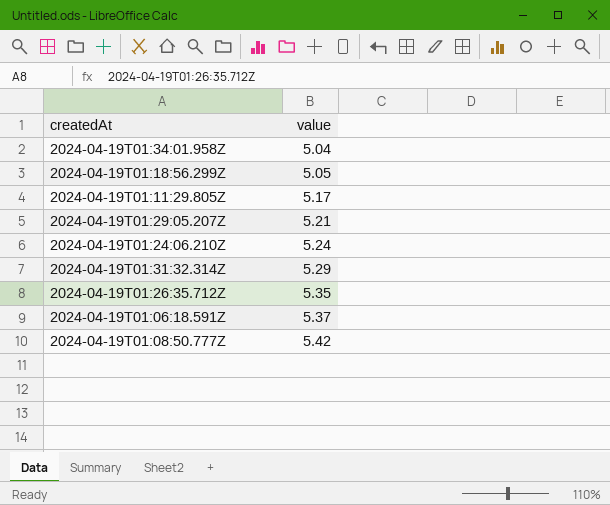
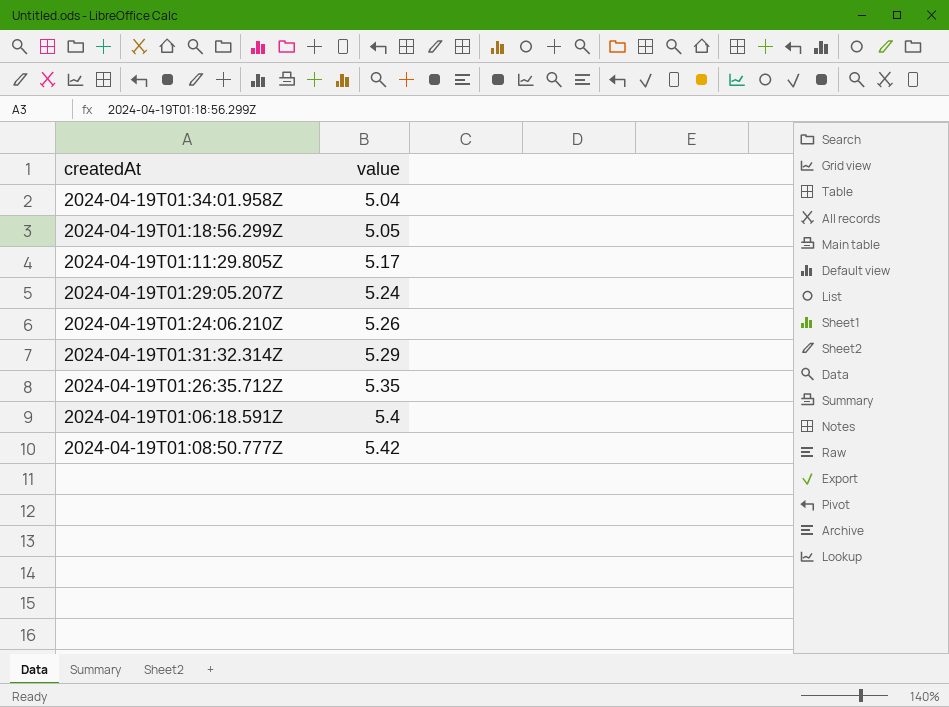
2024-04-19T01:29:05.207Z | value: 5.21 -> 5.24
2024-04-19T01:24:06.210Z | value: 5.24 -> 5.26
2024-04-19T01:06:18.591Z | value: 5.37 -> 5.4

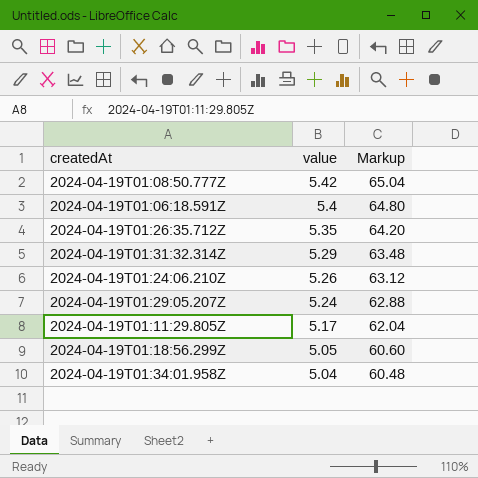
row order: value ascending -> value descending
column Markup | formula: none -> [value] * 12

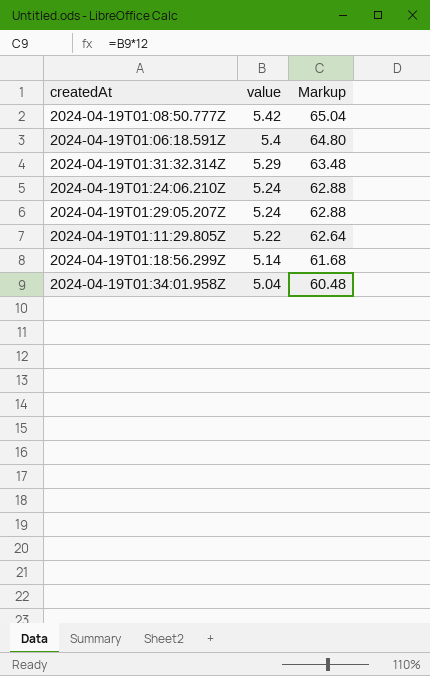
row 2024-04-19T01:26:35.712Z: 5.35 | 64.20 -> none
2024-04-19T01:24:06.210Z | value: 5.26 -> 5.24
2024-04-19T01:24:06.210Z | Markup: 63.12 -> 62.88
2024-04-19T01:11:29.805Z | value: 5.17 -> 5.22
2024-04-19T01:11:29.805Z | Markup: 62.04 -> 62.64
2024-04-19T01:18:56.299Z | value: 5.05 -> 5.14
2024-04-19T01:18:56.299Z | Markup: 60.60 -> 61.68

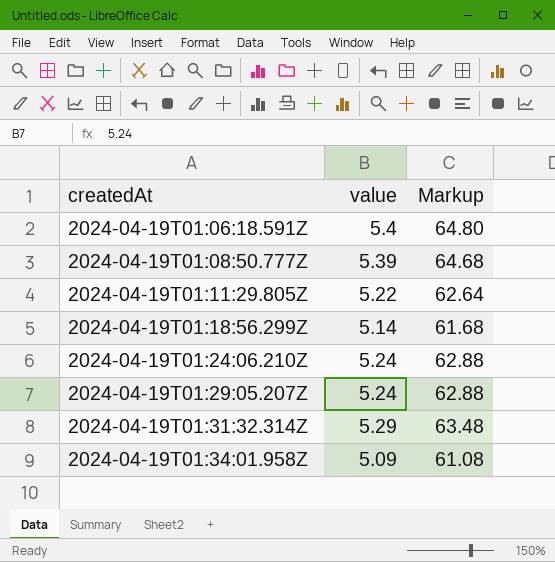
row order: value descending -> createdAt ascending
2024-04-19T01:08:50.777Z | value: 5.42 -> 5.39
2024-04-19T01:08:50.777Z | Markup: 65.04 -> 64.68
2024-04-19T01:34:01.958Z | value: 5.04 -> 5.09
2024-04-19T01:34:01.958Z | Markup: 60.48 -> 61.08

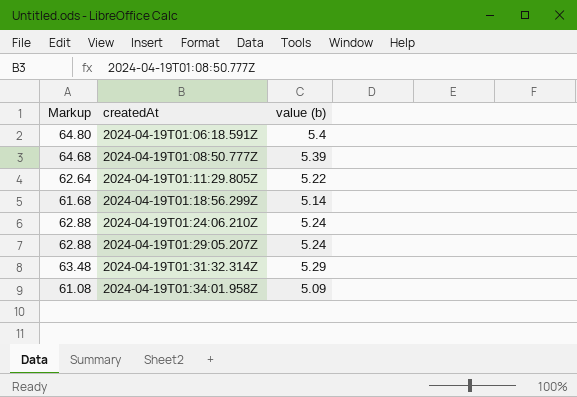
column Markup | position: 3 -> 1
column name: value -> value (b)

